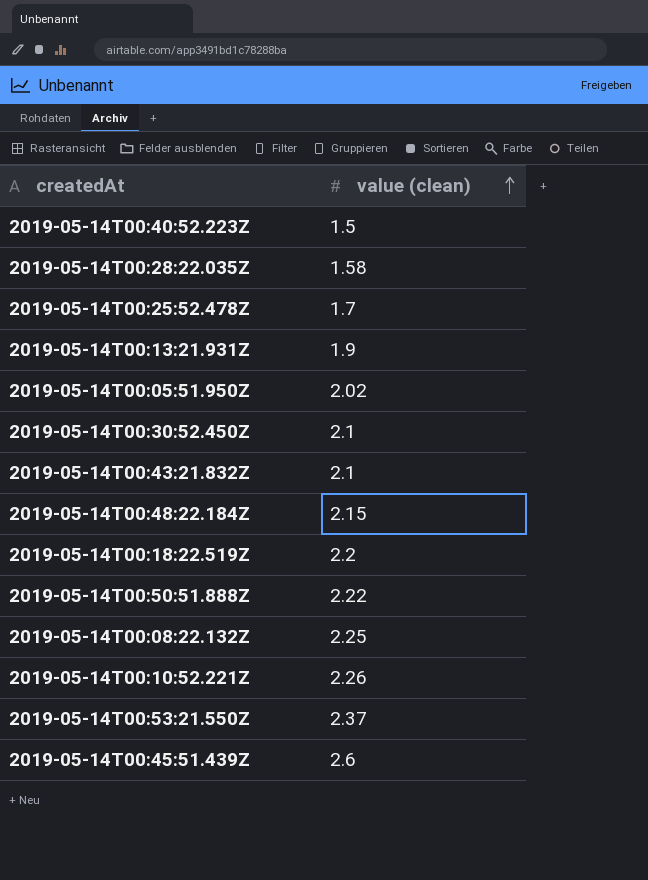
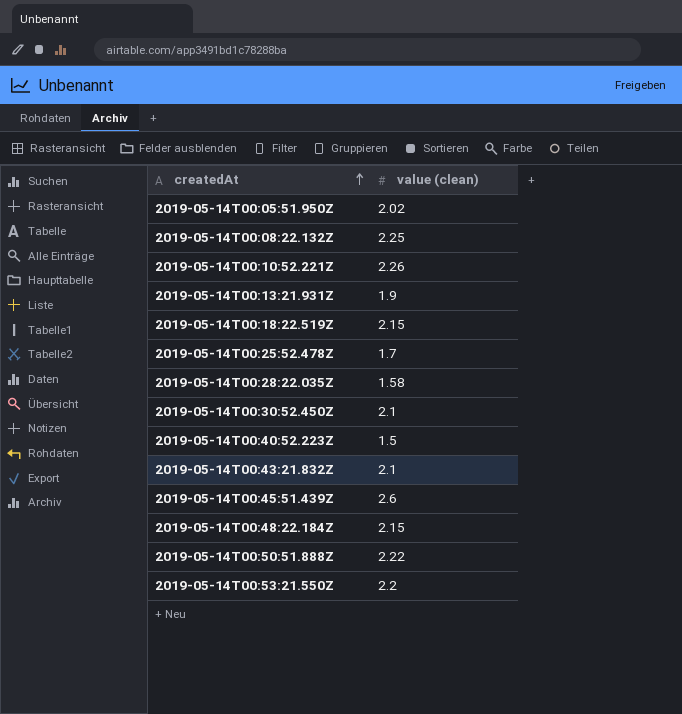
row order: value (clean) ascending -> createdAt ascending
2019-05-14T00:18:22.519Z | value (clean): 2.2 -> 2.15
2019-05-14T00:53:21.550Z | value (clean): 2.37 -> 2.2

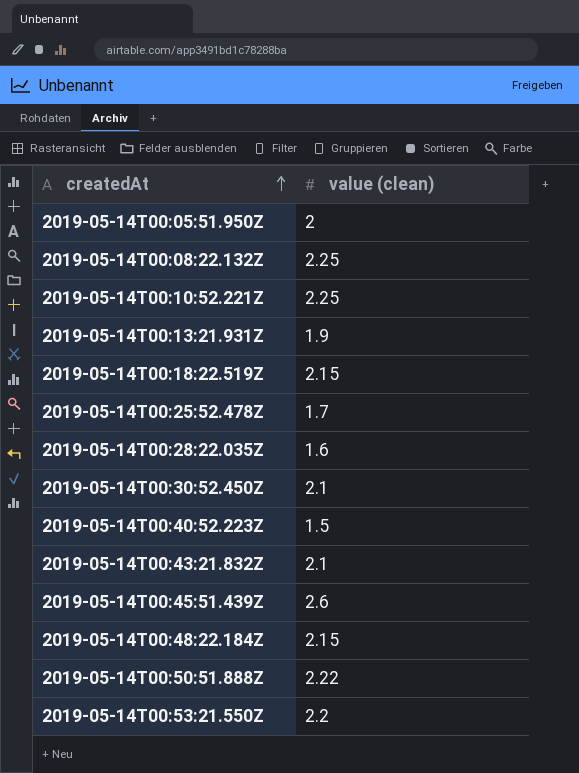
2019-05-14T00:05:51.950Z | value (clean): 2.02 -> 2
2019-05-14T00:10:52.221Z | value (clean): 2.26 -> 2.25
2019-05-14T00:28:22.035Z | value (clean): 1.58 -> 1.6

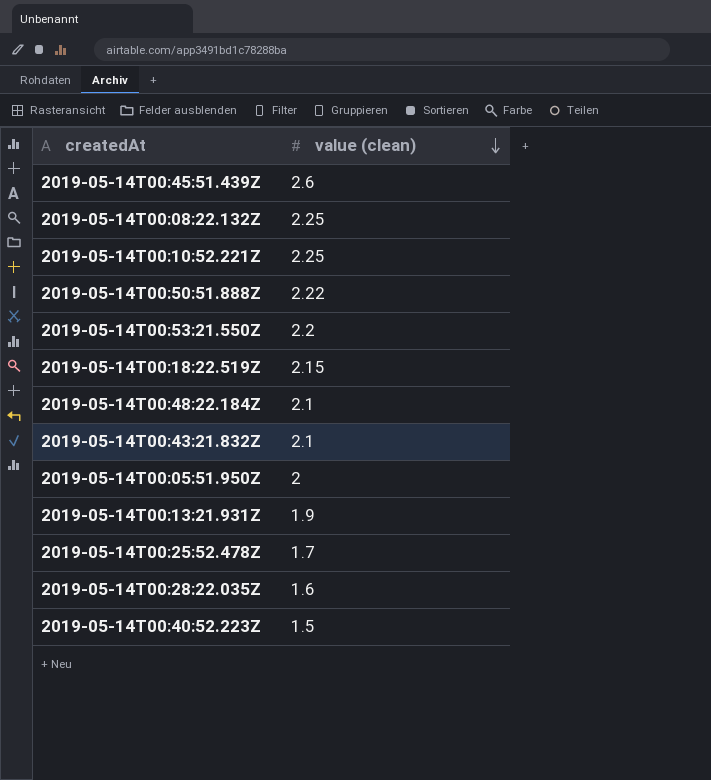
row order: createdAt ascending -> value (clean) descending
row 2019-05-14T00:30:52.450Z: 2.1 -> none
2019-05-14T00:48:22.184Z | value (clean): 2.15 -> 2.1

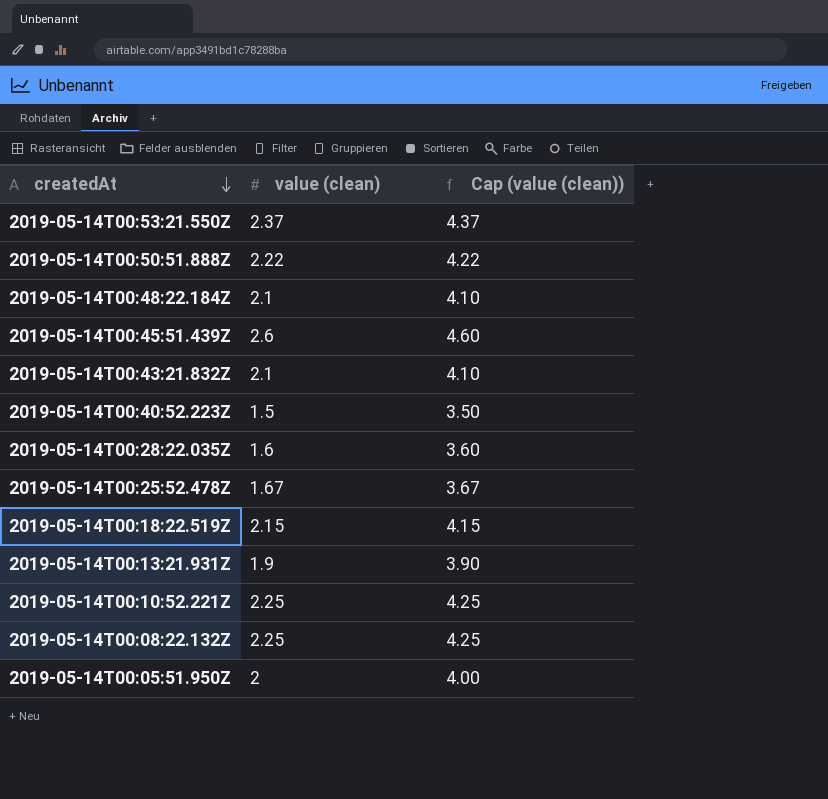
row order: value (clean) descending -> createdAt descending
column Cap (value (clean)) | formula: none -> [value (clean)] + 2
2019-05-14T00:53:21.550Z | value (clean): 2.2 -> 2.37
2019-05-14T00:25:52.478Z | value (clean): 1.7 -> 1.67

